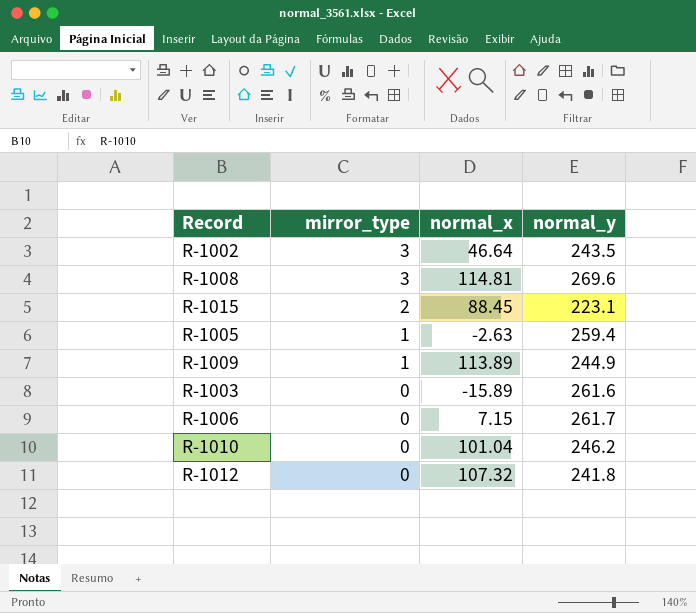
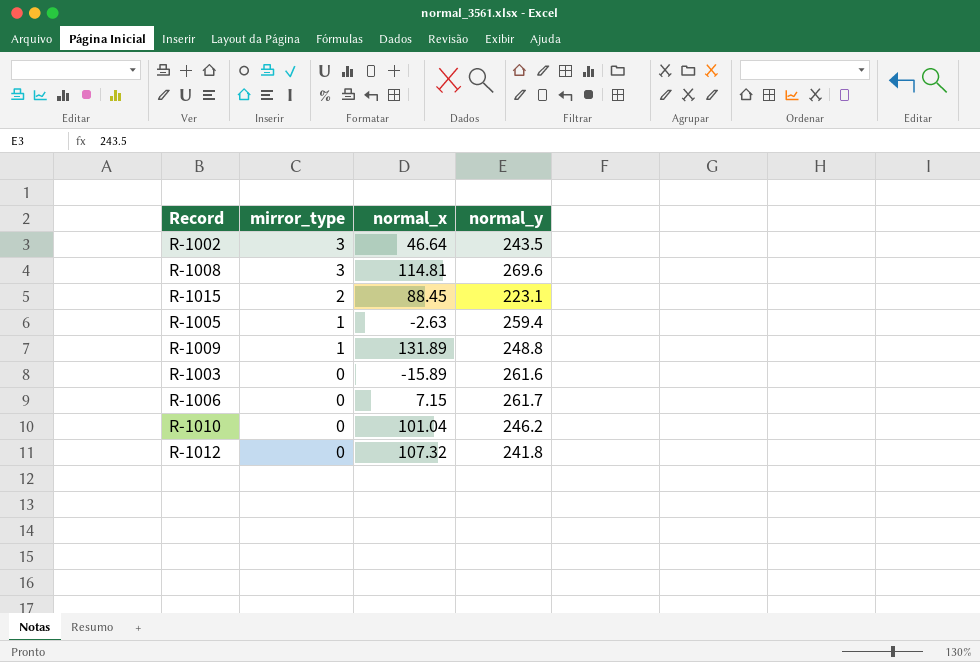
R-1009 | normal_x: 113.89 -> 131.89
R-1009 | normal_y: 244.9 -> 248.8

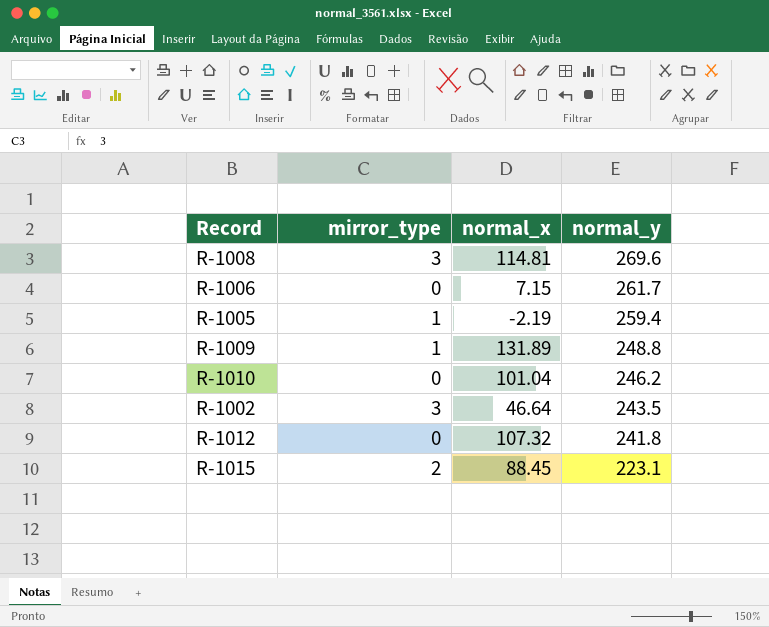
row order: mirror_type descending -> normal_y descending
row R-1003: 0 | -15.89 | 261.6 -> none
R-1005 | normal_x: -2.63 -> -2.19

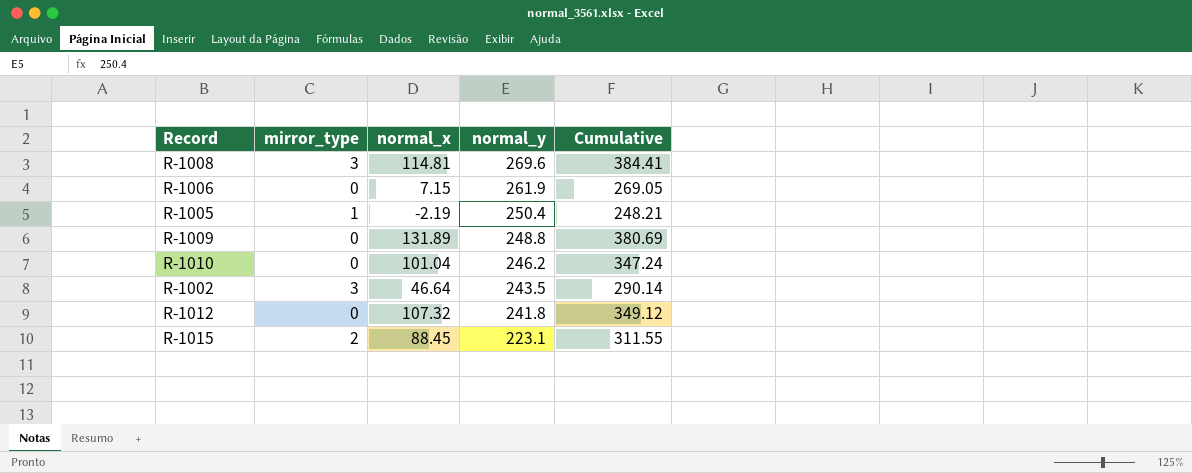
column Cumulative | formula: none -> [normal_x] + [normal_y]
R-1006 | normal_y: 261.7 -> 261.9
R-1005 | normal_y: 259.4 -> 250.4
R-1009 | mirror_type: 1 -> 0

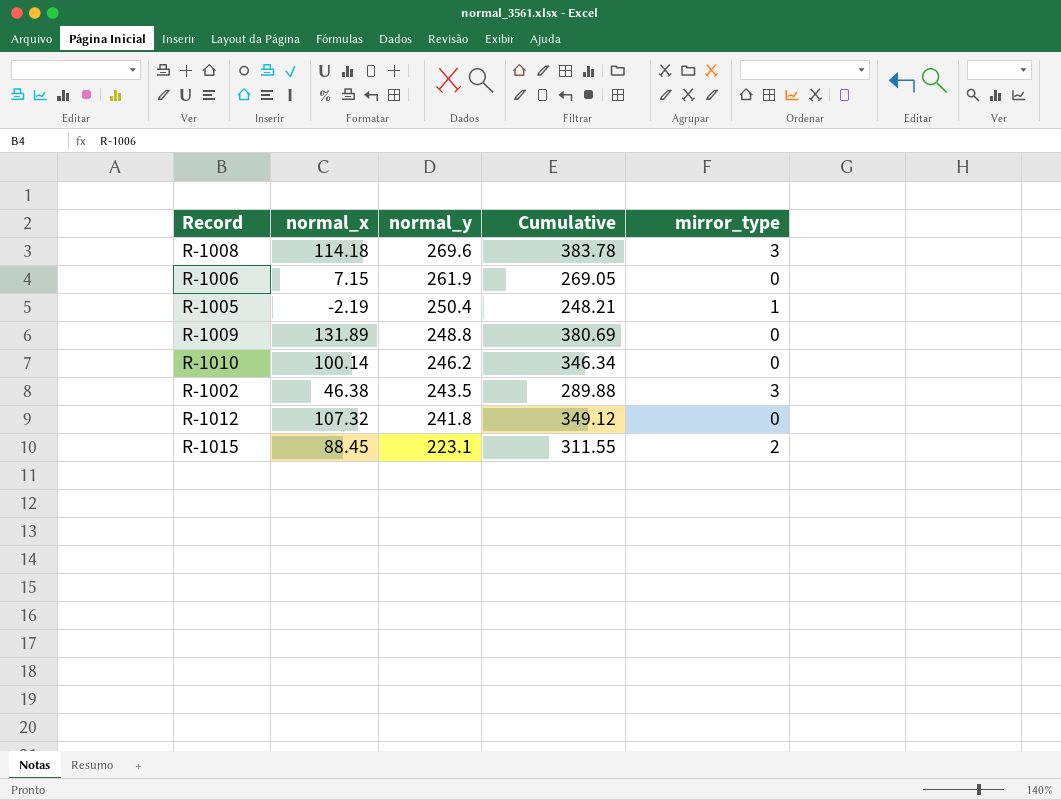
column mirror_type | position: 2 -> 5
R-1008 | normal_x: 114.81 -> 114.18
R-1008 | Cumulative: 384.41 -> 383.78
R-1010 | normal_x: 101.04 -> 100.14
R-1010 | Cumulative: 347.24 -> 346.34
R-1002 | normal_x: 46.64 -> 46.38
R-1002 | Cumulative: 290.14 -> 289.88

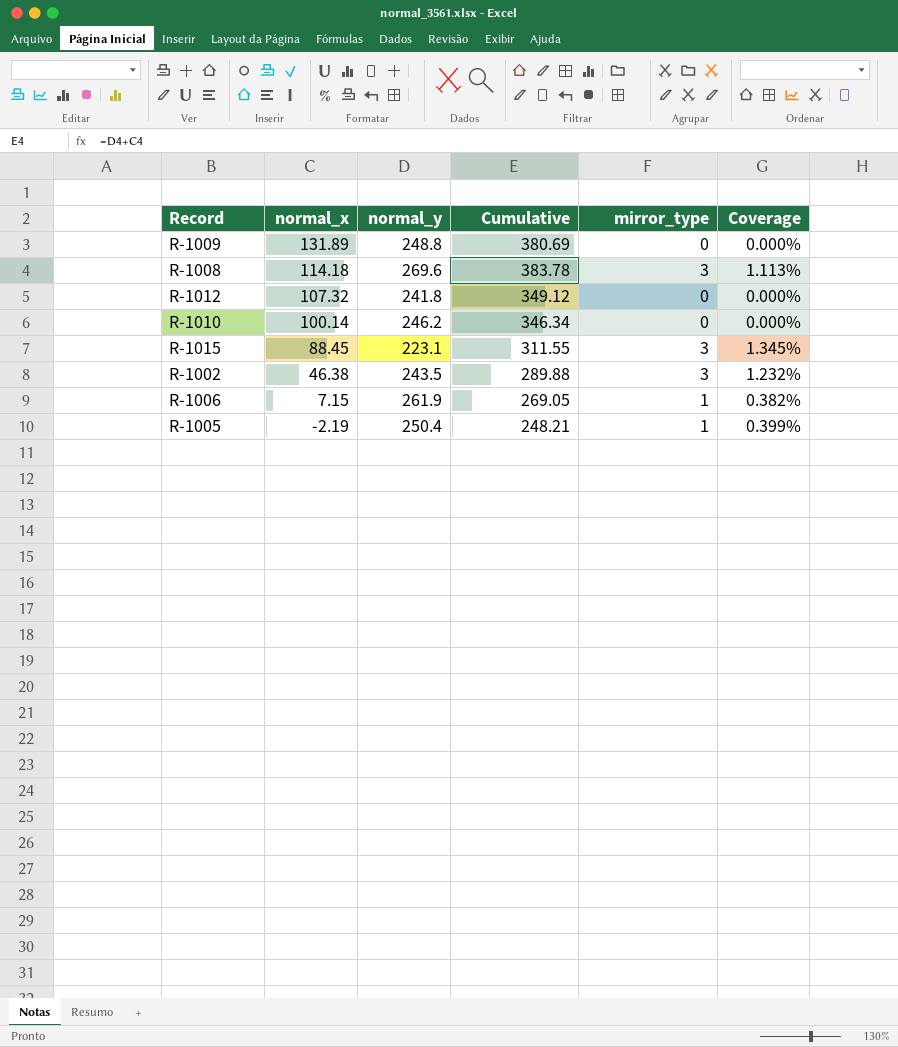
row order: normal_y descending -> normal_x descending
column Coverage | formula: none -> [mirror_type] / [normal_y]
R-1015 | mirror_type: 2 -> 3
R-1006 | mirror_type: 0 -> 1

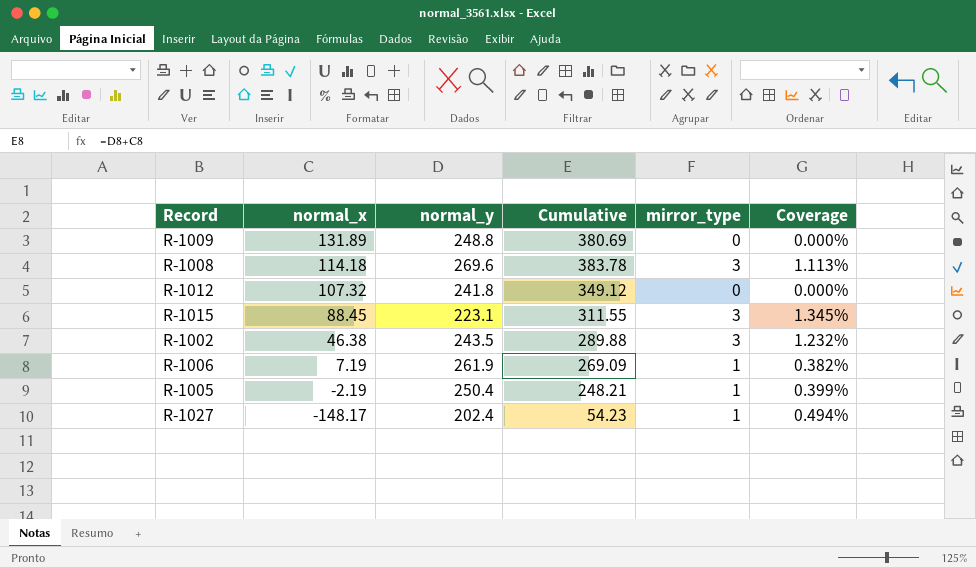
row R-1010: 100.14 | 246.2 | 346.34 | 0 | 0.000% -> none
R-1006 | normal_x: 7.15 -> 7.19
R-1006 | Cumulative: 269.05 -> 269.09
row R-1027: none -> -148.17 | 202.4 | 54.23 | 1 | 0.494%

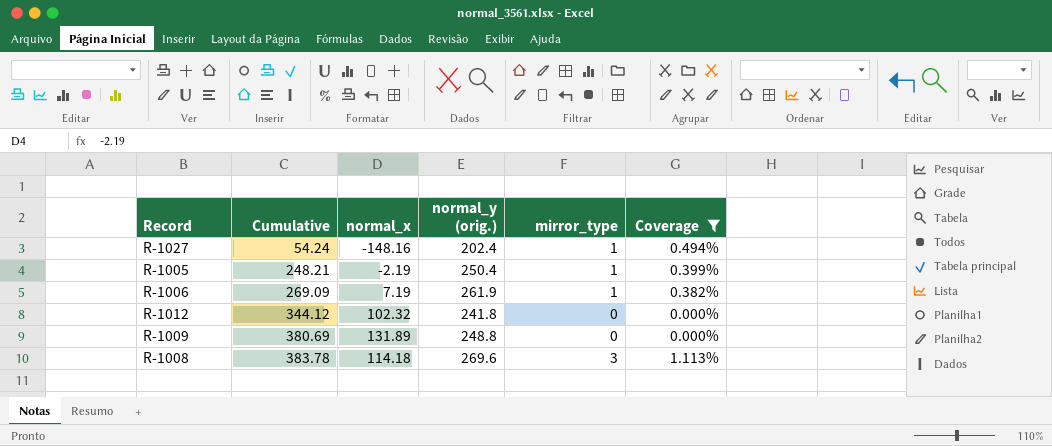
filter: none -> Coverage <= 1.113%
row order: normal_x descending -> Cumulative ascending
column Cumulative | position: 4 -> 2
column name: normal_y -> normal_y (orig.)
R-1027 | Cumulative: 54.23 -> 54.24
R-1027 | normal_x: -148.17 -> -148.16
R-1012 | Cumulative: 349.12 -> 344.12
R-1012 | normal_x: 107.32 -> 102.32

